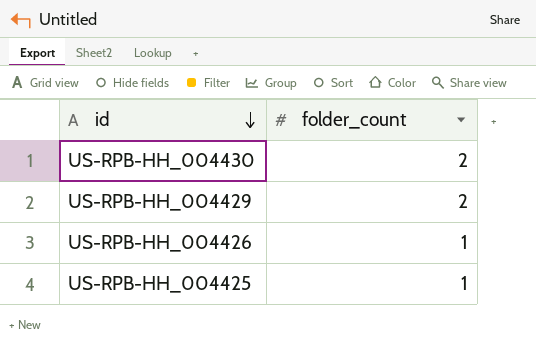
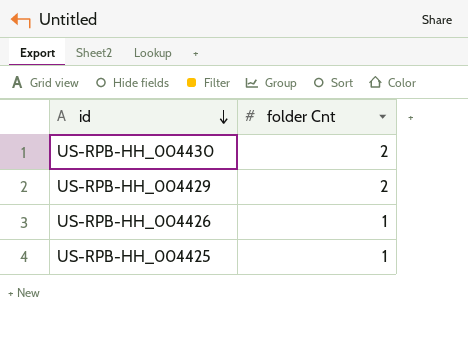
column name: folder_count -> folder Cnt

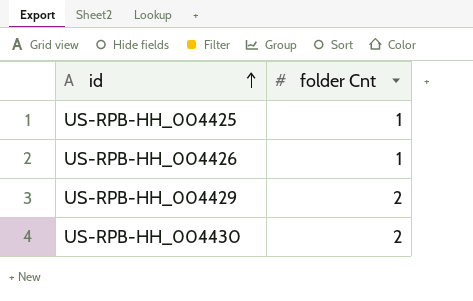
row order: id descending -> id ascending

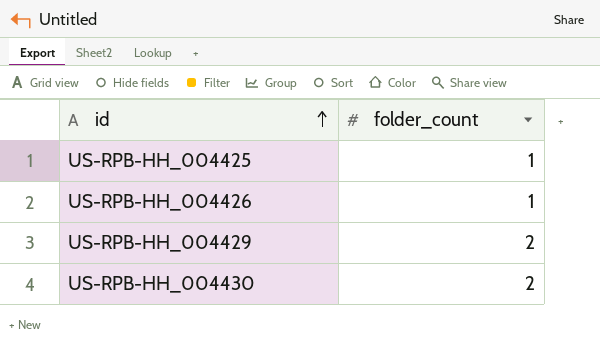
column name: folder Cnt -> folder_count

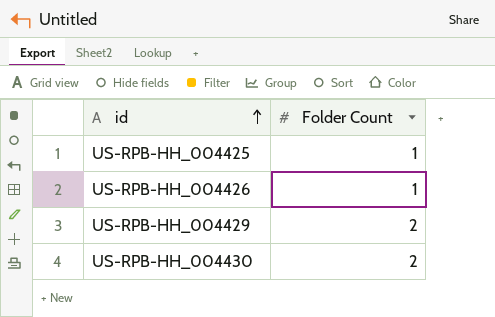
column name: folder_count -> Folder Count

